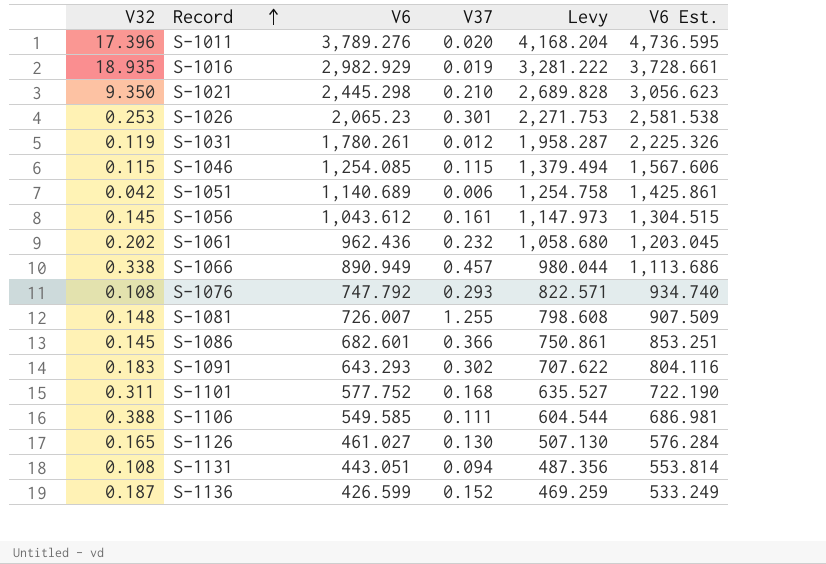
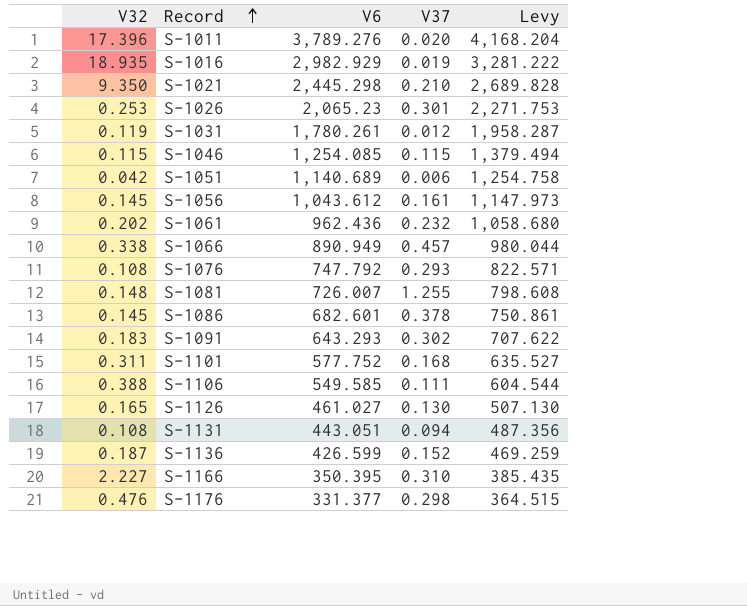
column V6 Est. | formula: [V6] * 1.25 -> none
S-1086 | V37: 0.366 -> 0.378
row S-1166: none -> 2.227 | 350.395 | 0.310 | 385.435
row S-1176: none -> 0.476 | 331.377 | 0.298 | 364.515

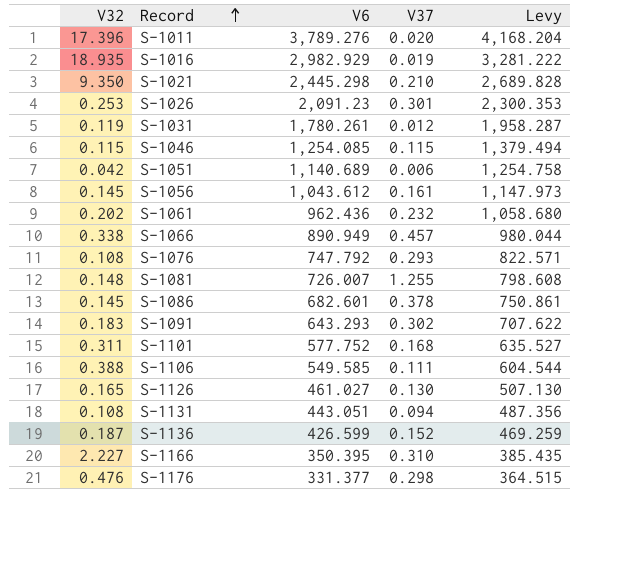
S-1026 | V6: 2,065.23 -> 2,091.23
S-1026 | Levy: 2,271.753 -> 2,300.353

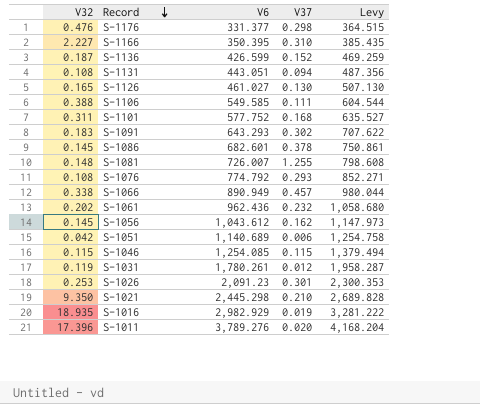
row order: Record ascending -> Record descending
S-1076 | V6: 747.792 -> 774.792
S-1076 | Levy: 822.571 -> 852.271
S-1056 | V37: 0.161 -> 0.162

